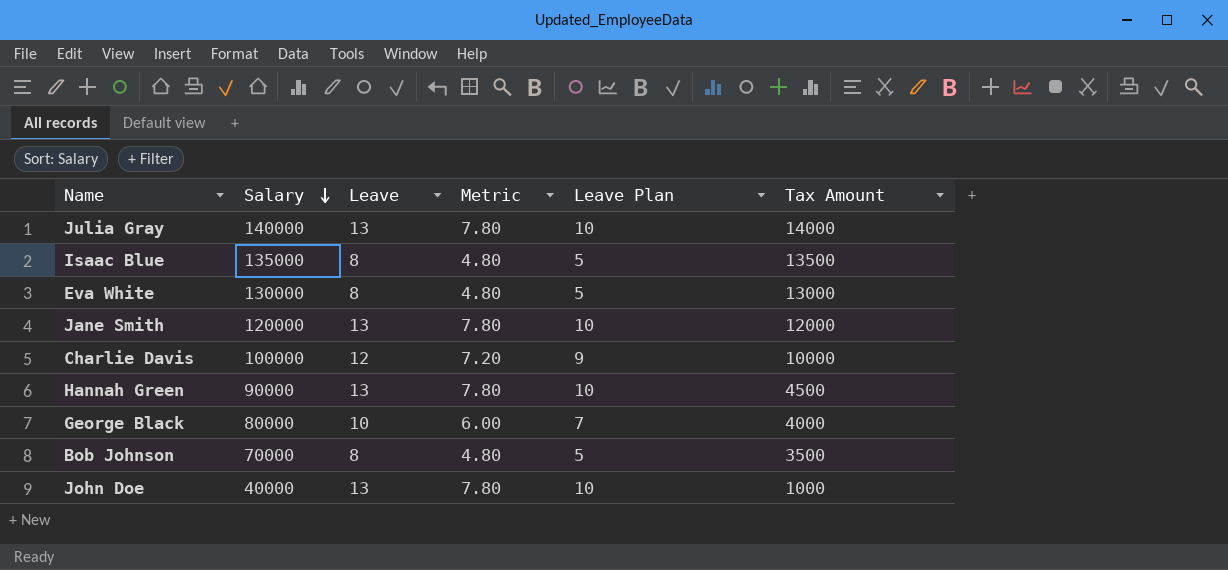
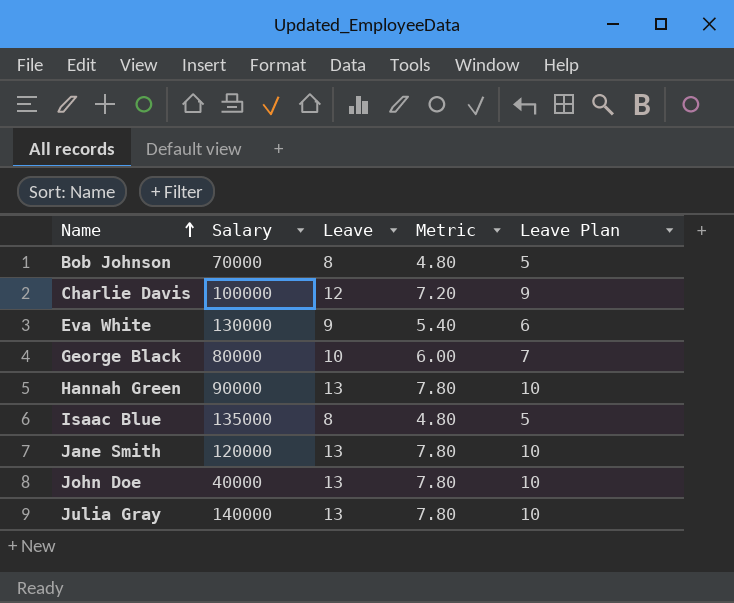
row order: Salary descending -> Name ascending
column Tax Amount | position: 6 -> none
Eva White | Leave: 8 -> 9
Eva White | Metric: 4.80 -> 5.40
Eva White | Leave Plan: 5 -> 6

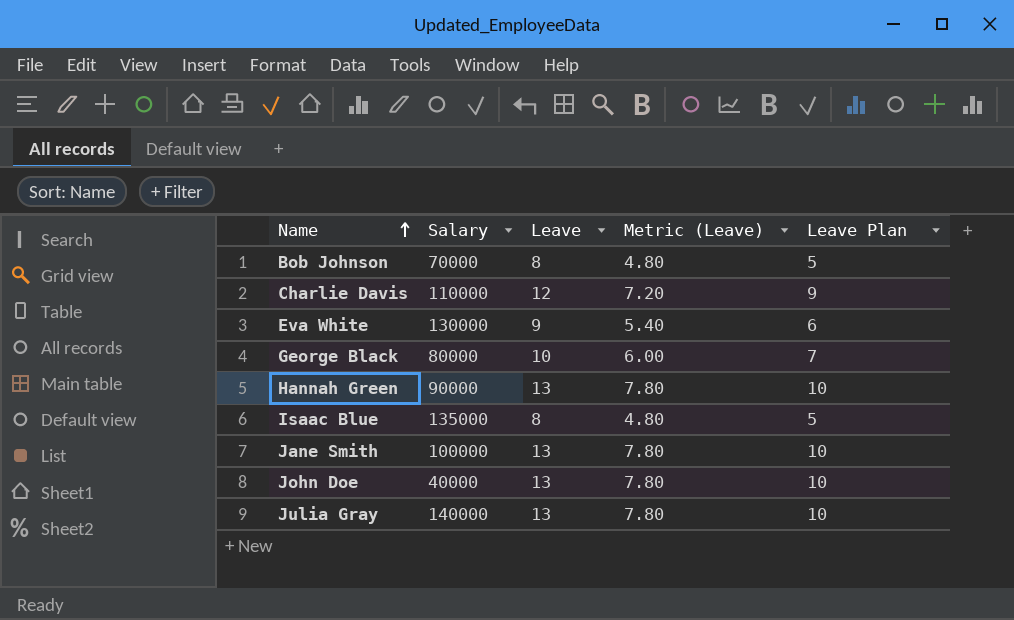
column name: Metric -> Metric (Leave)
Charlie Davis | Salary: 100000 -> 110000
Jane Smith | Salary: 120000 -> 100000

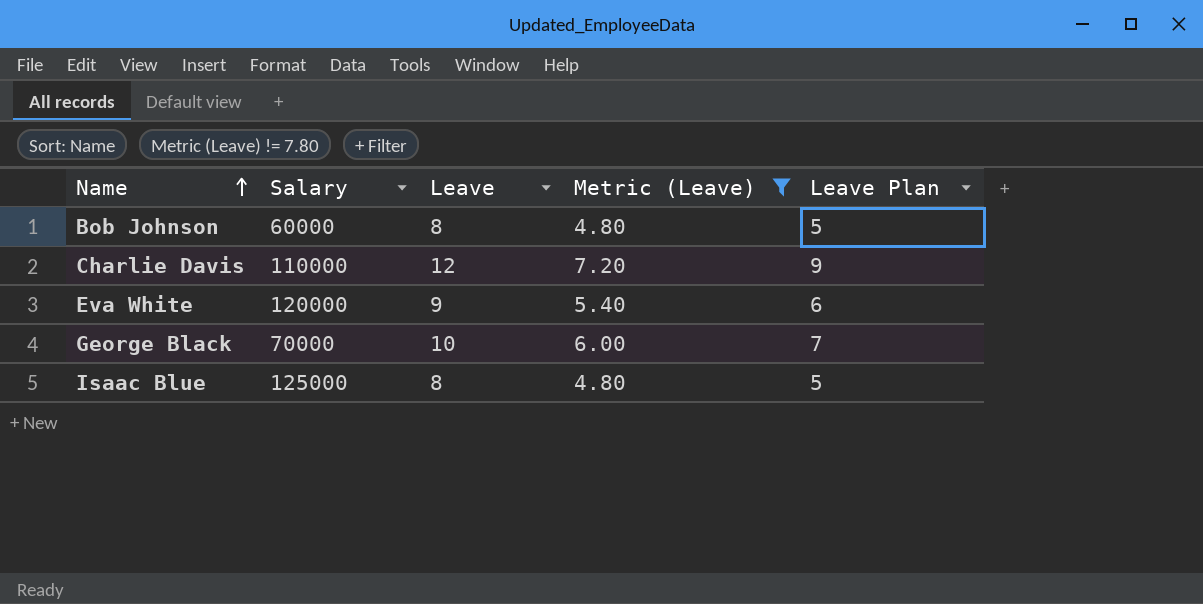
filter: none -> Metric (Leave) != 7.80
Bob Johnson | Salary: 70000 -> 60000
Eva White | Salary: 130000 -> 120000
George Black | Salary: 80000 -> 70000
Isaac Blue | Salary: 135000 -> 125000

